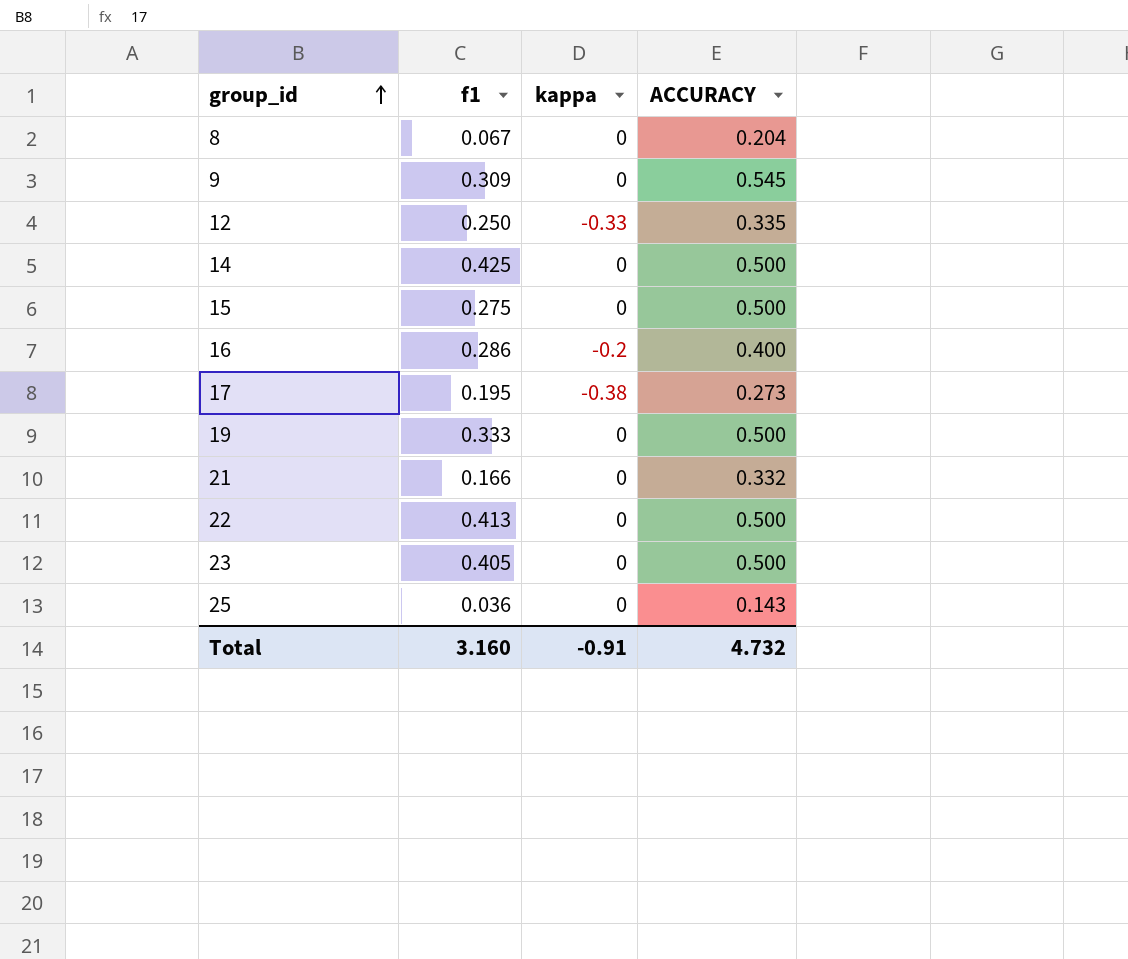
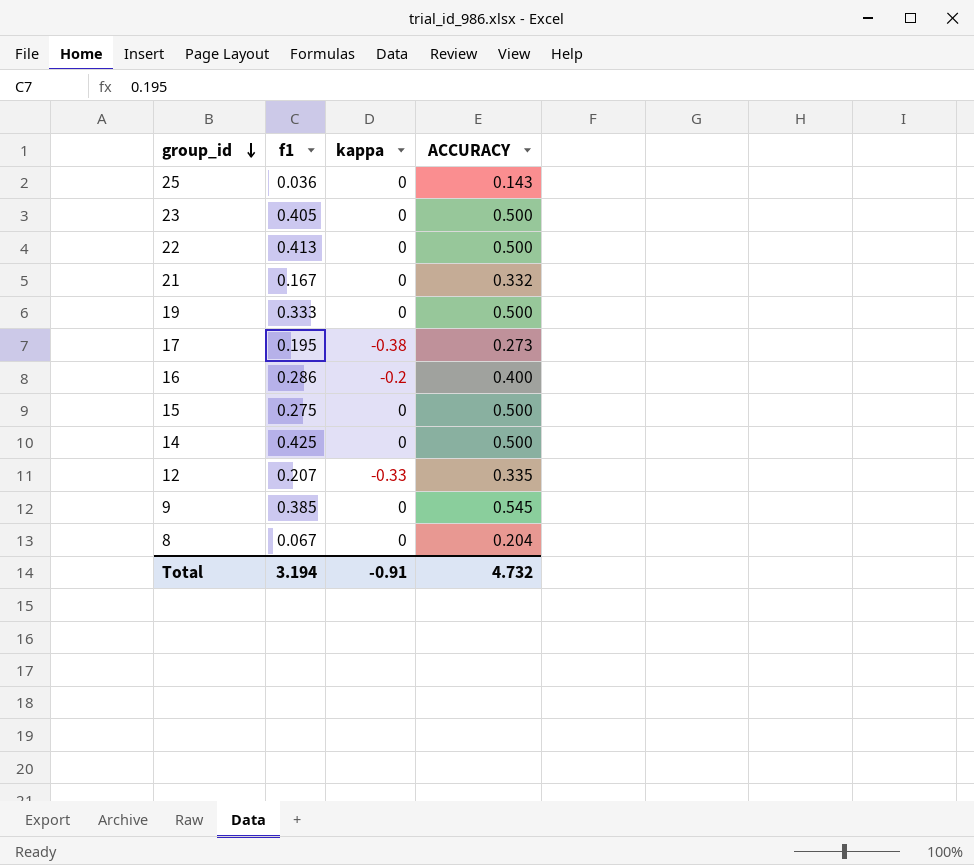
row order: group_id ascending -> group_id descending
21 | f1: 0.166 -> 0.167
12 | f1: 0.250 -> 0.207
9 | f1: 0.309 -> 0.385
Total | f1: 3.160 -> 3.194

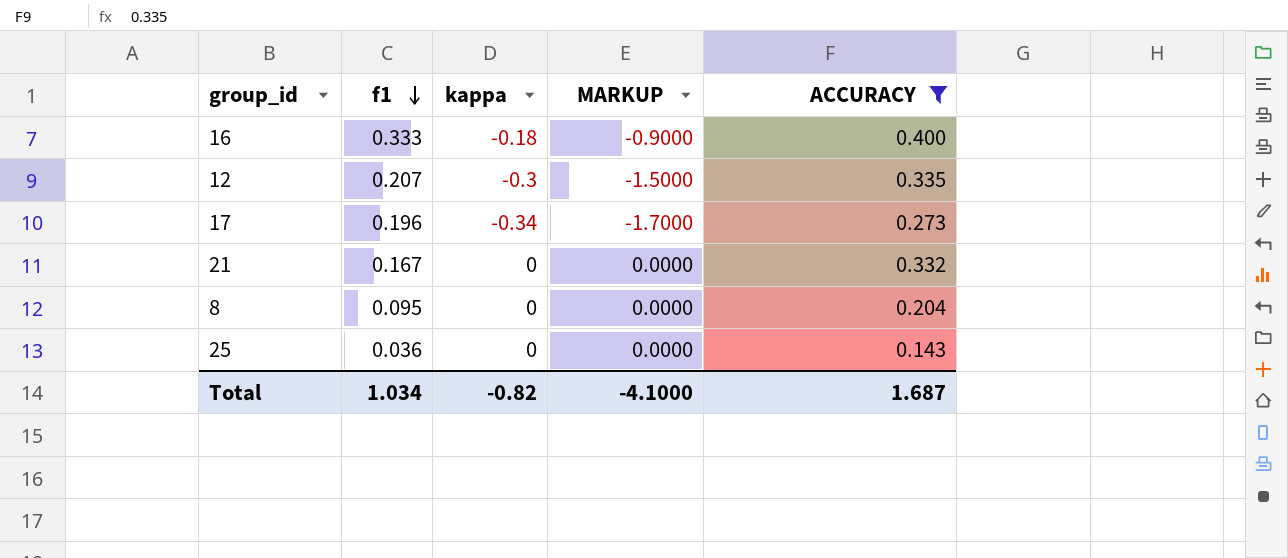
filter: none -> ACCURACY <= 0.400
row order: group_id descending -> f1 descending
column MARKUP | formula: none -> [kappa] * 5
16 | f1: 0.286 -> 0.333
16 | kappa: -0.2 -> -0.18
12 | kappa: -0.33 -> -0.3
17 | f1: 0.195 -> 0.196
17 | kappa: -0.38 -> -0.34
8 | f1: 0.067 -> 0.095
Total | f1: 3.194 -> 1.034
Total | kappa: -0.91 -> -0.82
Total | ACCURACY: 4.732 -> 1.687

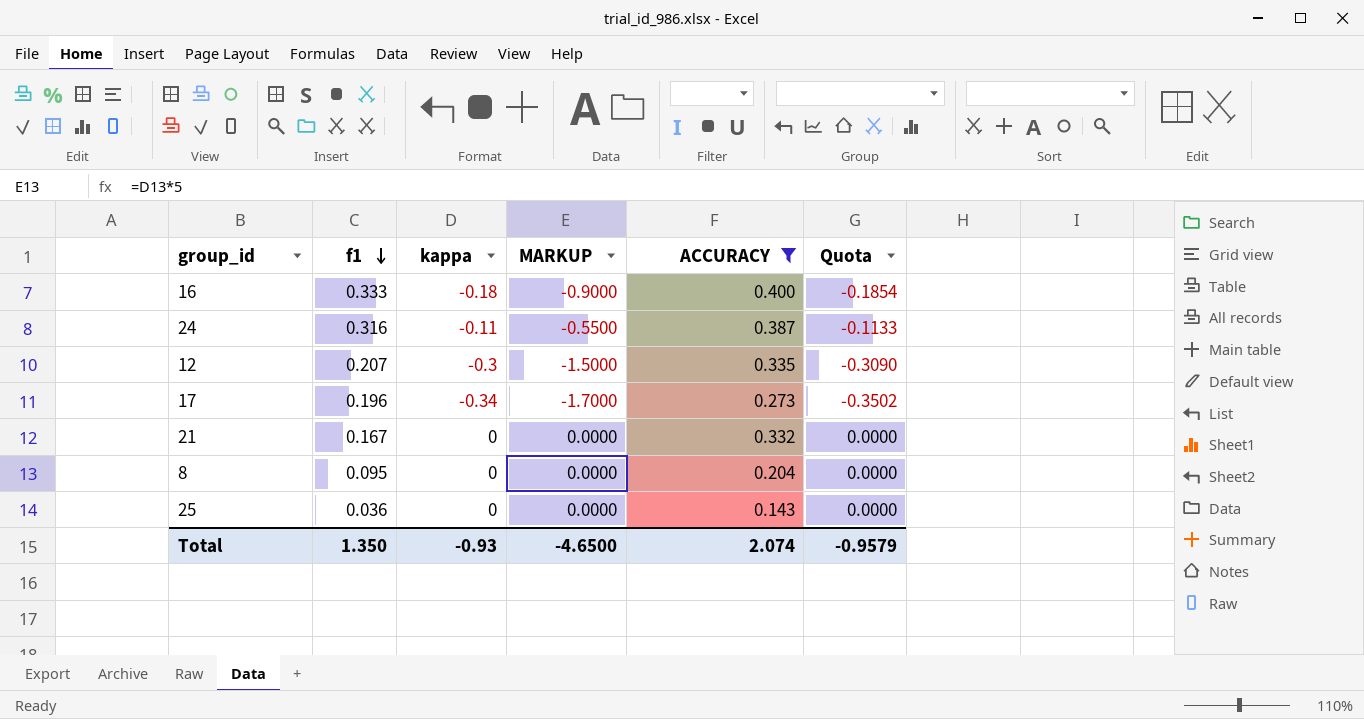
column Quota | formula: none -> [kappa] * 1.03
row 24: none -> 0.316 | -0.11 | -0.5500 | 0.387 | -0.1133
Total | f1: 1.034 -> 1.350
Total | kappa: -0.82 -> -0.93
Total | MARKUP: -4.1000 -> -4.6500
Total | ACCURACY: 1.687 -> 2.074

